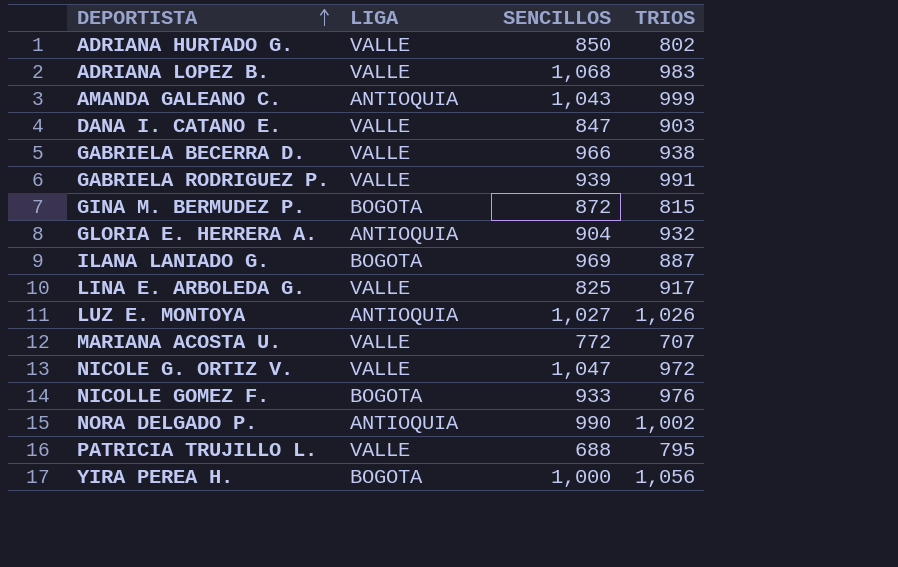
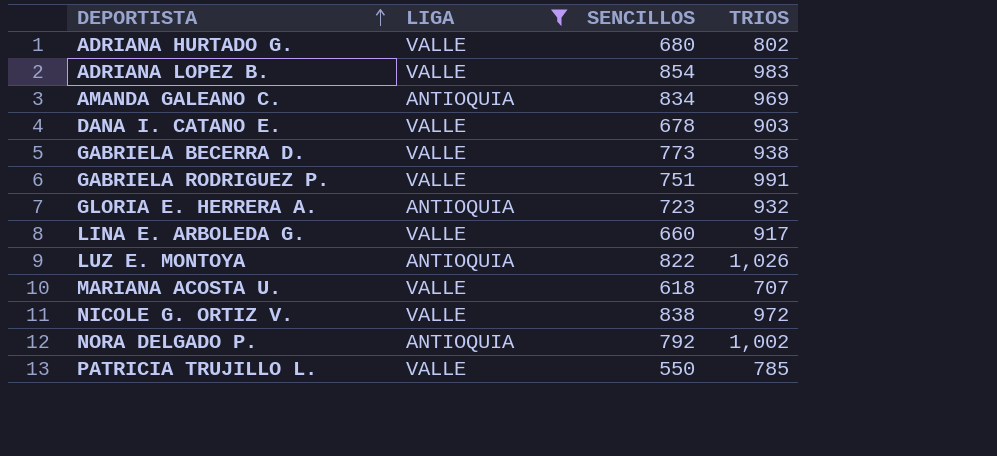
filter: none -> LIGA != BOGOTA
ADRIANA HURTADO G. | SENCILLOS: 850 -> 680
ADRIANA LOPEZ B. | SENCILLOS: 1,068 -> 854
AMANDA GALEANO C. | SENCILLOS: 1,043 -> 834
AMANDA GALEANO C. | TRIOS: 999 -> 969
DANA I. CATANO E. | SENCILLOS: 847 -> 678
GABRIELA BECERRA D. | SENCILLOS: 966 -> 773
GABRIELA RODRIGUEZ P. | SENCILLOS: 939 -> 751
GLORIA E. HERRERA A. | SENCILLOS: 904 -> 723
LINA E. ARBOLEDA G. | SENCILLOS: 825 -> 660
LUZ E. MONTOYA | SENCILLOS: 1,027 -> 822
MARIANA ACOSTA U. | SENCILLOS: 772 -> 618
NICOLE G. ORTIZ V. | SENCILLOS: 1,047 -> 838
NORA DELGADO P. | SENCILLOS: 990 -> 792
PATRICIA TRUJILLO L. | SENCILLOS: 688 -> 550
PATRICIA TRUJILLO L. | TRIOS: 795 -> 785

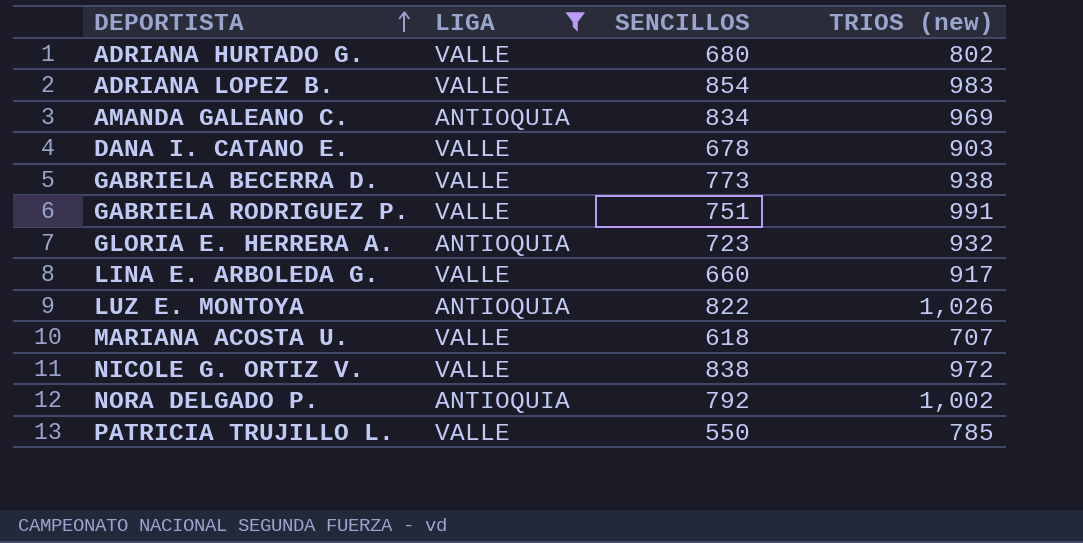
column name: TRIOS -> TRIOS (new)

